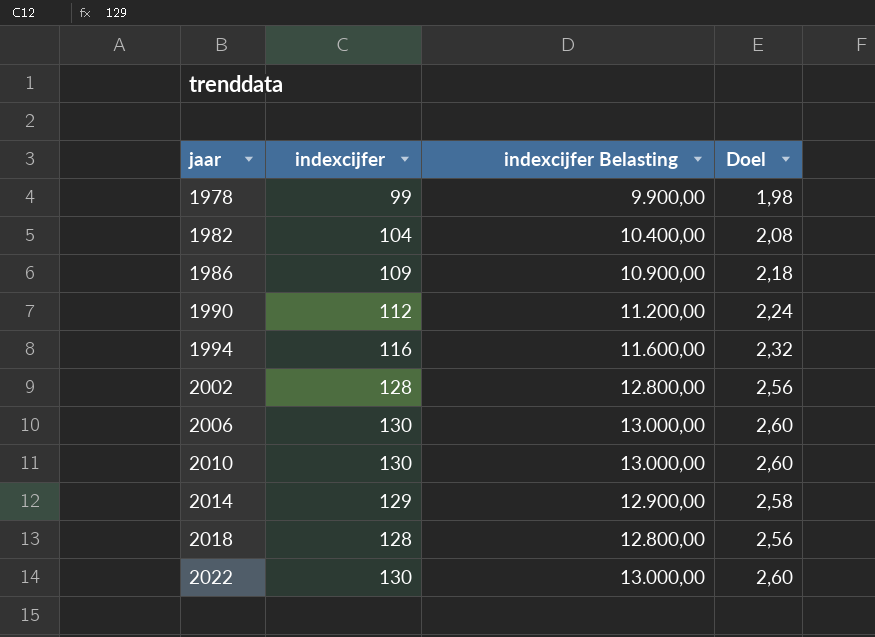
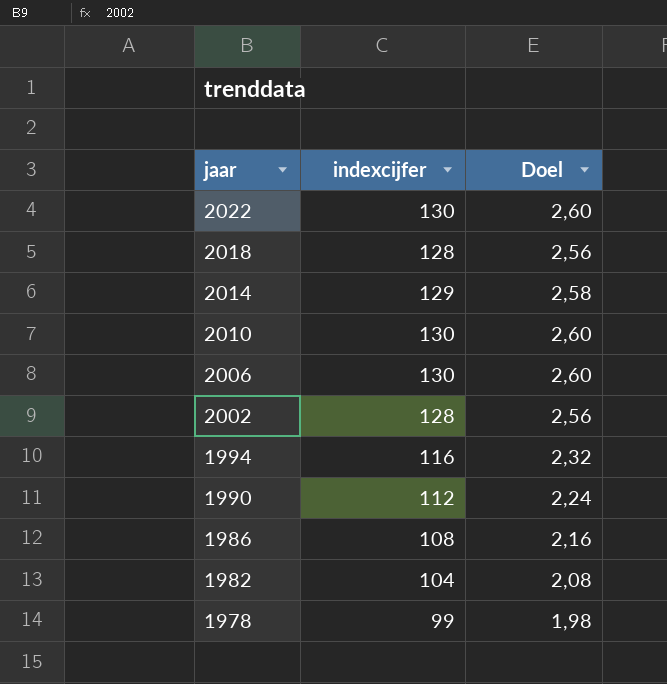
row order: jaar ascending -> jaar descending
column indexcijfer Belasting | formula: [indexcijfer] * 100 -> none
1986 | indexcijfer: 109 -> 108
1986 | Doel: 2,18 -> 2,16

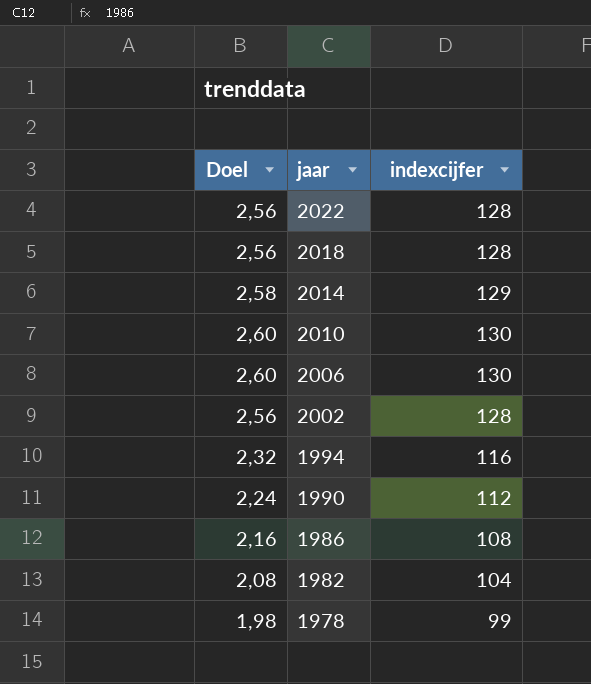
column Doel | position: 3 -> 1
2022 | Doel: 2,60 -> 2,56
2022 | indexcijfer: 130 -> 128

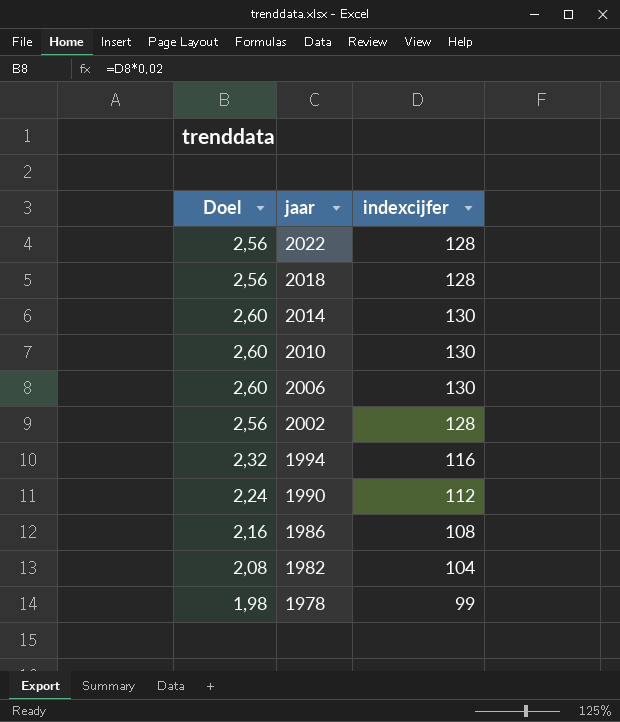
2014 | Doel: 2,58 -> 2,60
2014 | indexcijfer: 129 -> 130

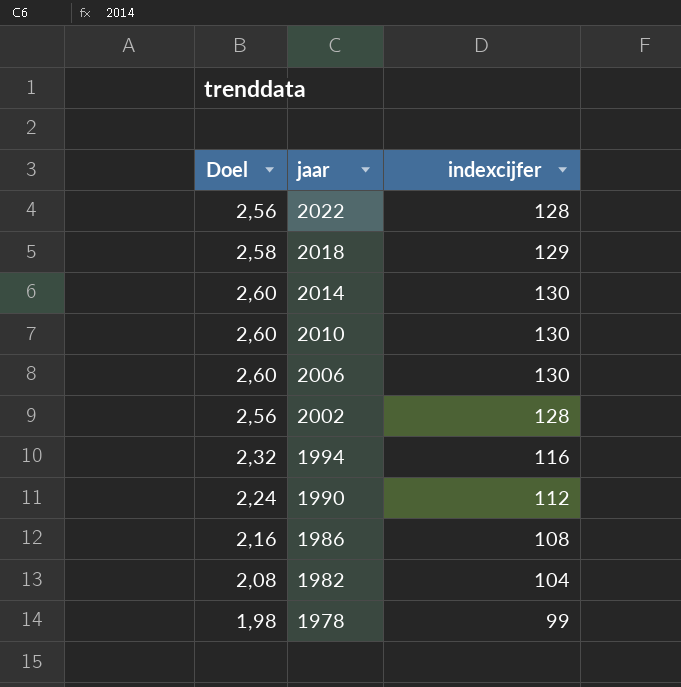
2018 | Doel: 2,56 -> 2,58
2018 | indexcijfer: 128 -> 129

